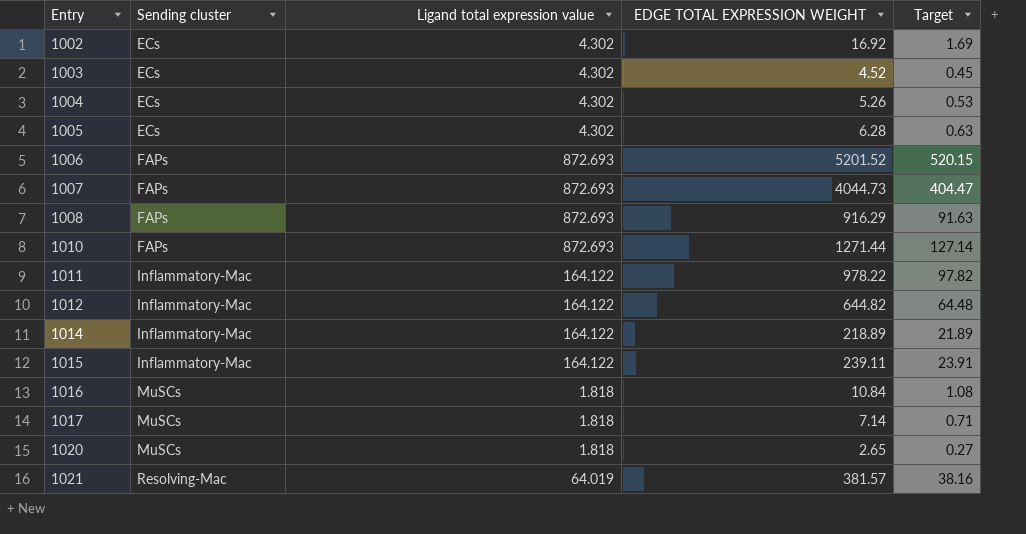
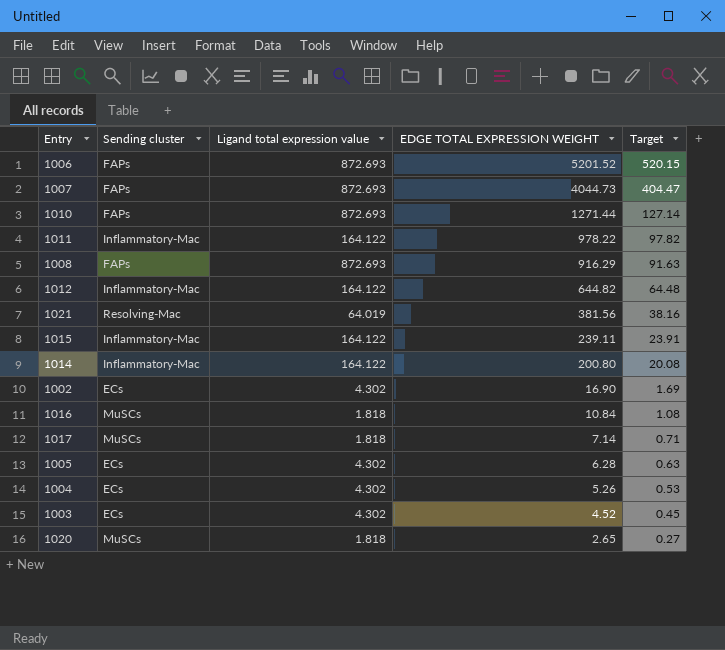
row order: Entry ascending -> EDGE TOTAL EXPRESSION WEIGHT descending
1021 | EDGE TOTAL EXPRESSION WEIGHT: 381.57 -> 381.56
1014 | EDGE TOTAL EXPRESSION WEIGHT: 218.89 -> 200.80
1014 | Target: 21.89 -> 20.08
1002 | EDGE TOTAL EXPRESSION WEIGHT: 16.92 -> 16.90

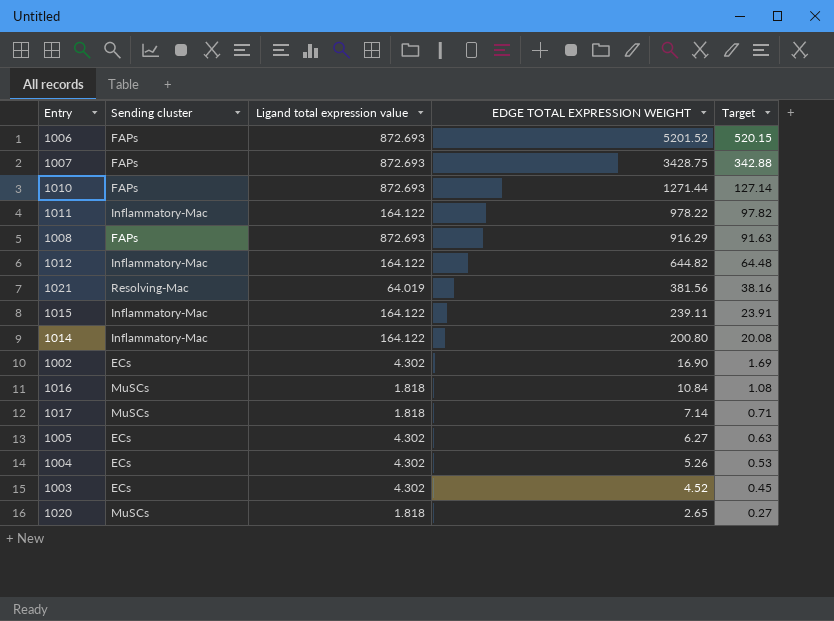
1007 | EDGE TOTAL EXPRESSION WEIGHT: 4044.73 -> 3428.75
1007 | Target: 404.47 -> 342.88
1005 | EDGE TOTAL EXPRESSION WEIGHT: 6.28 -> 6.27

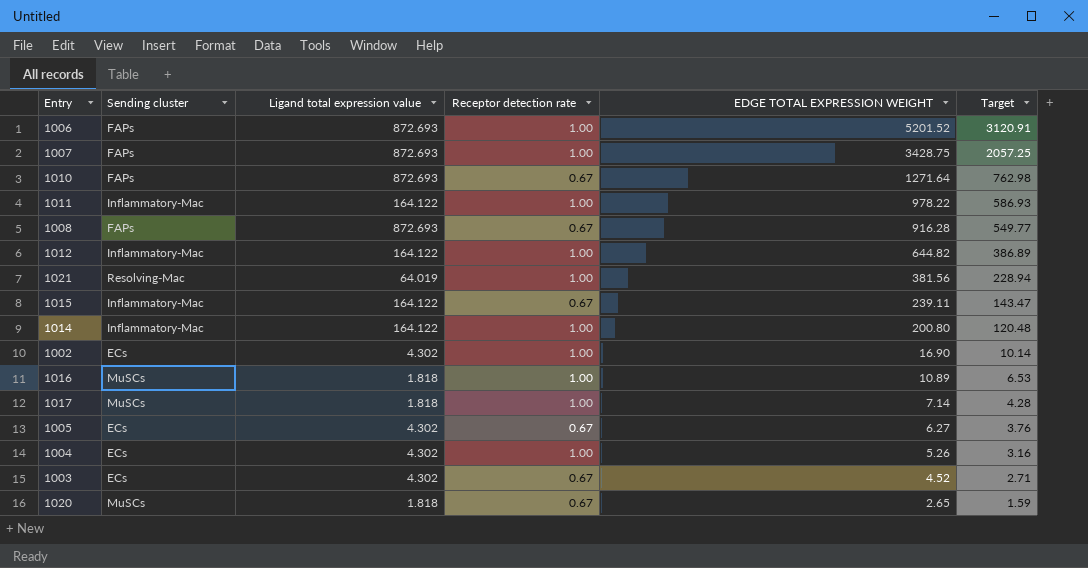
column Receptor detection rate | position: none -> 4
column Target | formula: [EDGE TOTAL EXPRESSION WEIGHT] * 0.1 -> [EDGE TOTAL EXPRESSION WEIGHT] * 0.6
1010 | EDGE TOTAL EXPRESSION WEIGHT: 1271.44 -> 1271.64
1008 | EDGE TOTAL EXPRESSION WEIGHT: 916.29 -> 916.28
1016 | EDGE TOTAL EXPRESSION WEIGHT: 10.84 -> 10.89

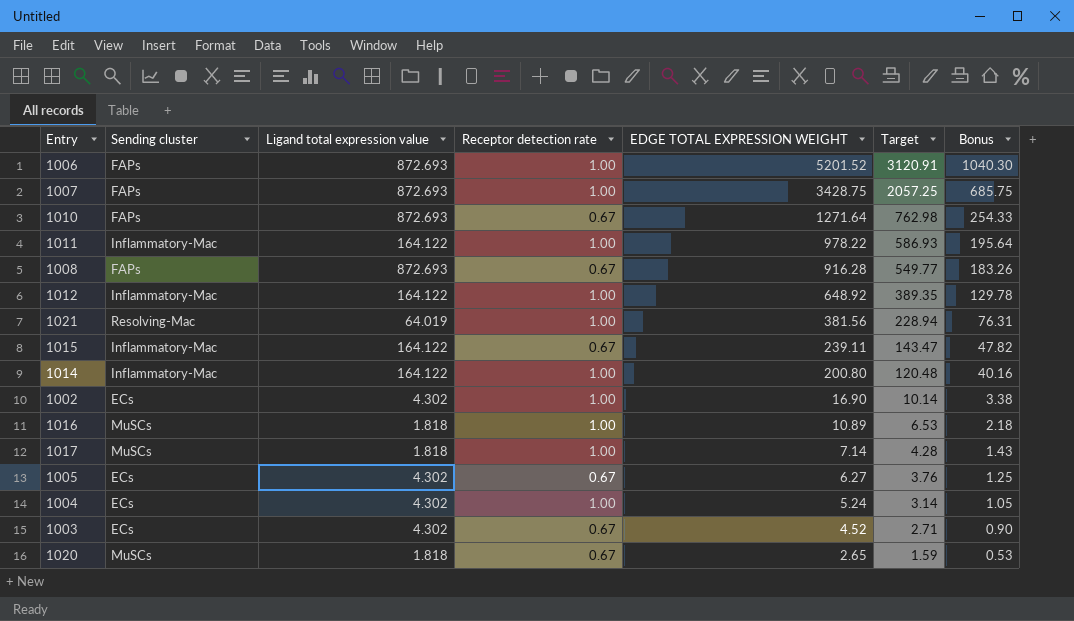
column Bonus | formula: none -> [EDGE TOTAL EXPRESSION WEIGHT] * 0.2
1012 | EDGE TOTAL EXPRESSION WEIGHT: 644.82 -> 648.92
1012 | Target: 386.89 -> 389.35
1004 | EDGE TOTAL EXPRESSION WEIGHT: 5.26 -> 5.24
1004 | Target: 3.16 -> 3.14

